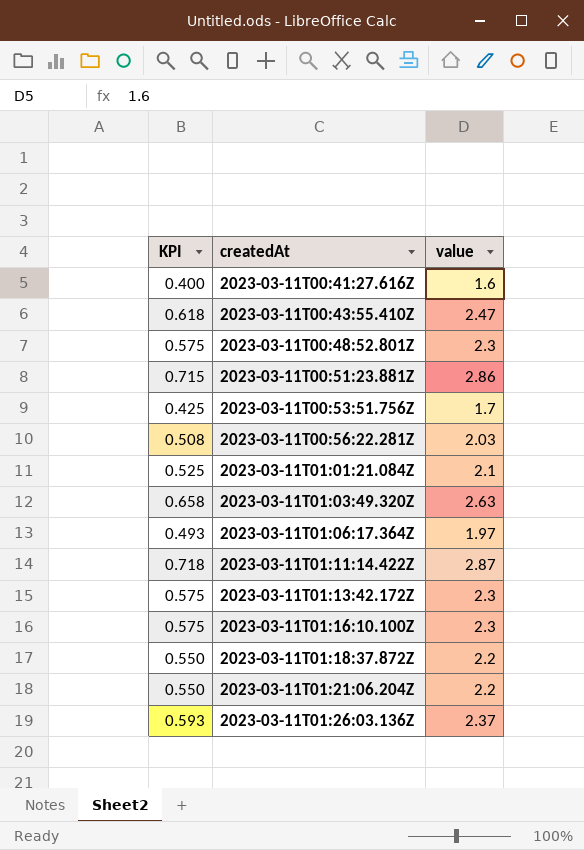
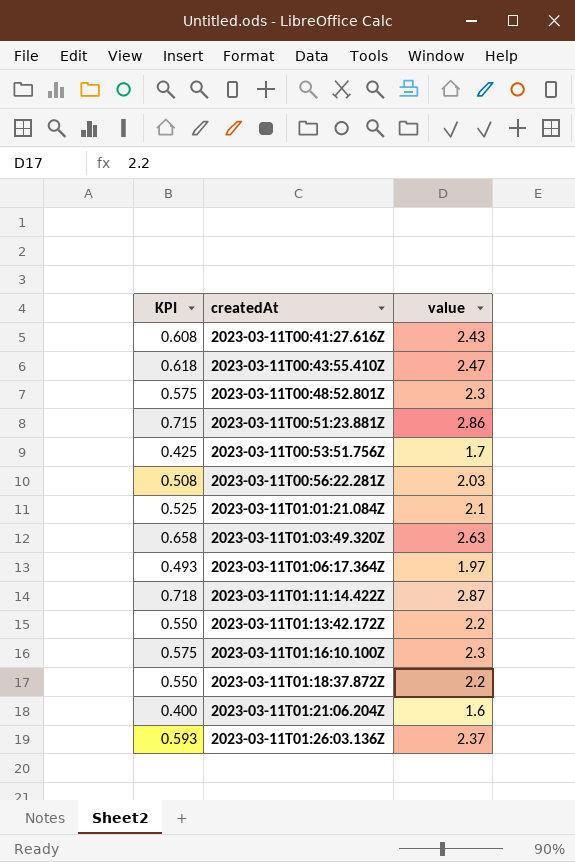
2023-03-11T00:41:27.616Z | KPI: 0.400 -> 0.608
2023-03-11T00:41:27.616Z | value: 1.6 -> 2.43
2023-03-11T01:13:42.172Z | KPI: 0.575 -> 0.550
2023-03-11T01:13:42.172Z | value: 2.3 -> 2.2
2023-03-11T01:21:06.204Z | KPI: 0.550 -> 0.400
2023-03-11T01:21:06.204Z | value: 2.2 -> 1.6

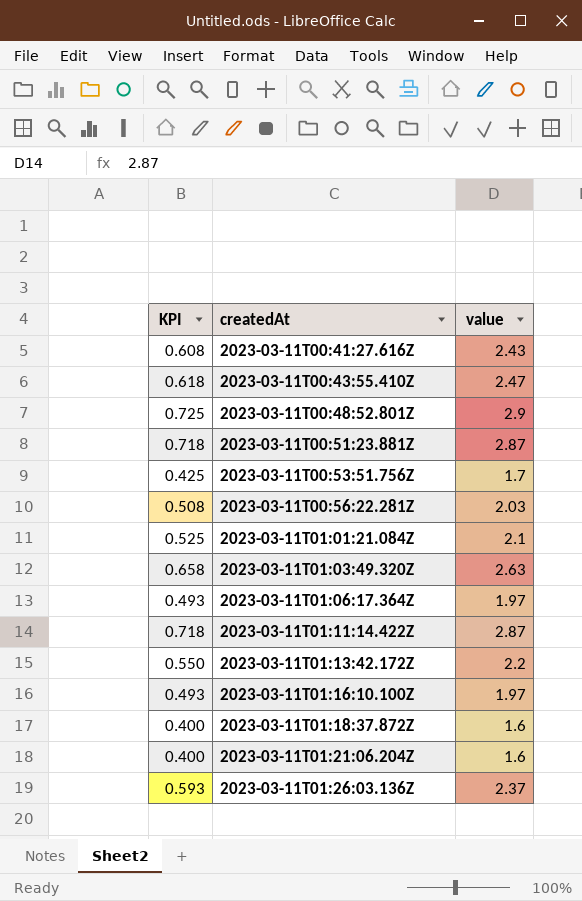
2023-03-11T00:48:52.801Z | KPI: 0.575 -> 0.725
2023-03-11T00:48:52.801Z | value: 2.3 -> 2.9
2023-03-11T00:51:23.881Z | KPI: 0.715 -> 0.718
2023-03-11T00:51:23.881Z | value: 2.86 -> 2.87
2023-03-11T01:16:10.100Z | KPI: 0.575 -> 0.493
2023-03-11T01:16:10.100Z | value: 2.3 -> 1.97
2023-03-11T01:18:37.872Z | KPI: 0.550 -> 0.400
2023-03-11T01:18:37.872Z | value: 2.2 -> 1.6

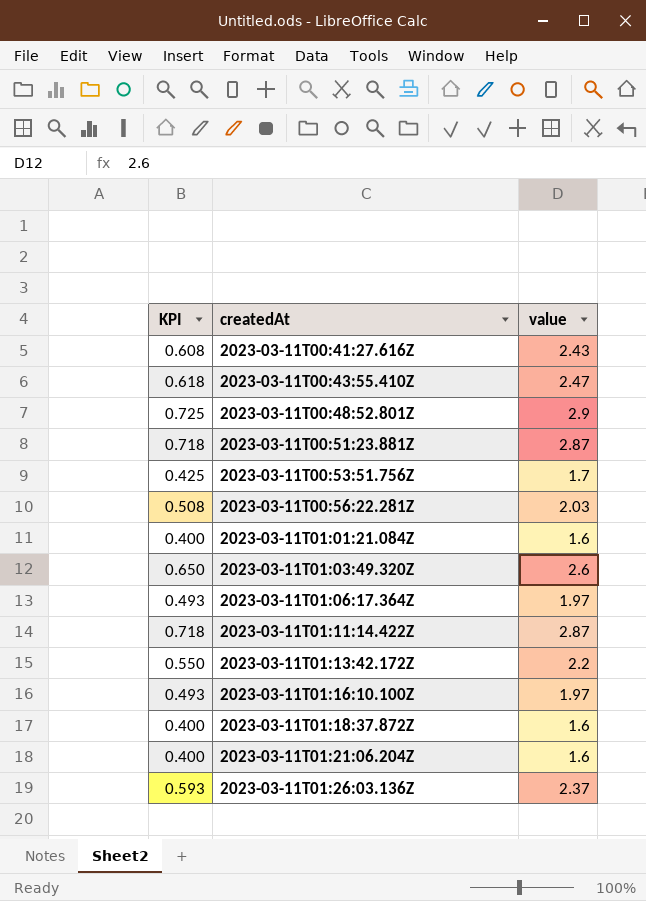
2023-03-11T01:01:21.084Z | KPI: 0.525 -> 0.400
2023-03-11T01:01:21.084Z | value: 2.1 -> 1.6
2023-03-11T01:03:49.320Z | KPI: 0.658 -> 0.650
2023-03-11T01:03:49.320Z | value: 2.63 -> 2.6

